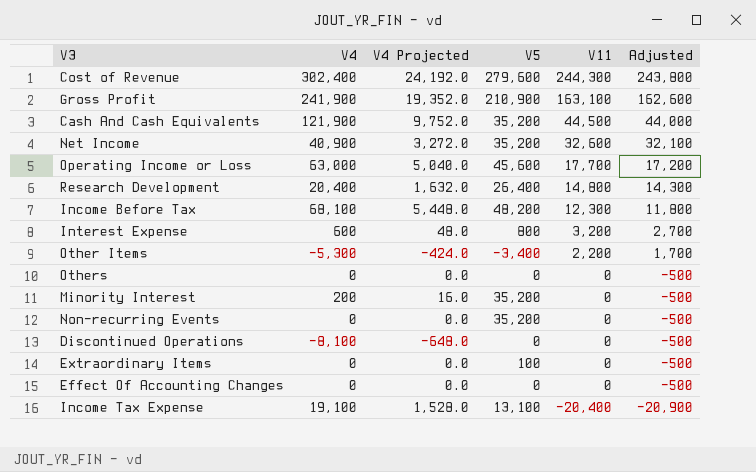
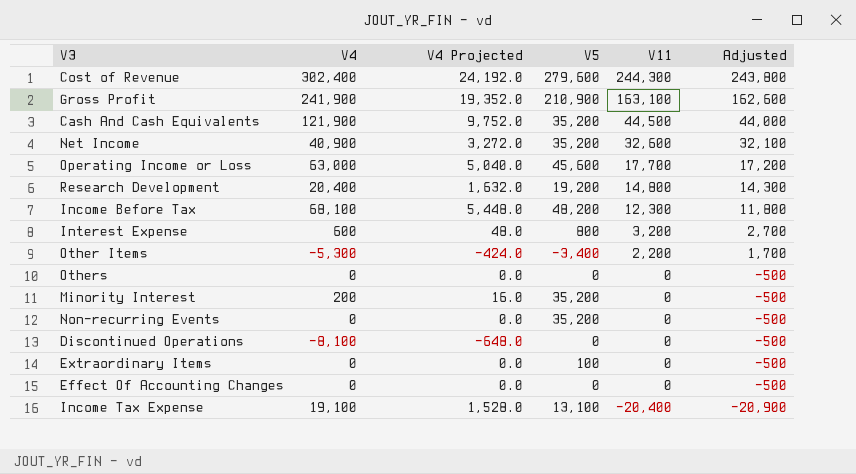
Research Development | V5: 26,400 -> 19,200

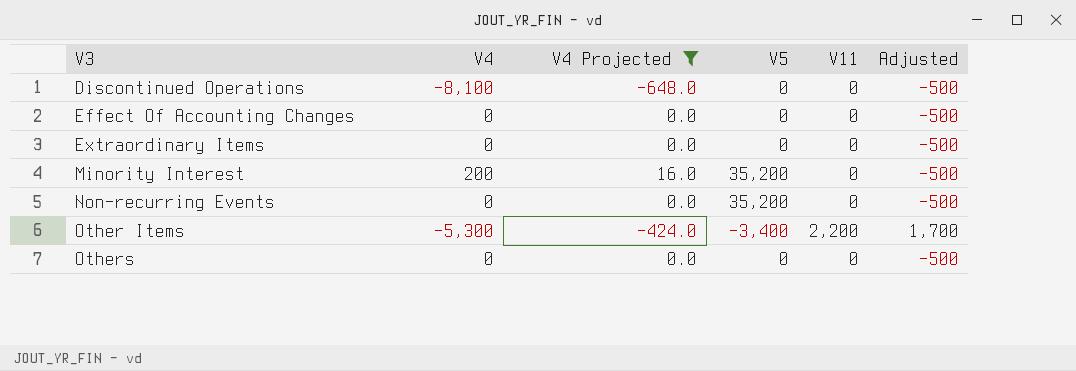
filter: none -> V4 Projected <= 16.0
row order: V11 descending -> V3 ascending
Extraordinary Items | V5: 100 -> 0

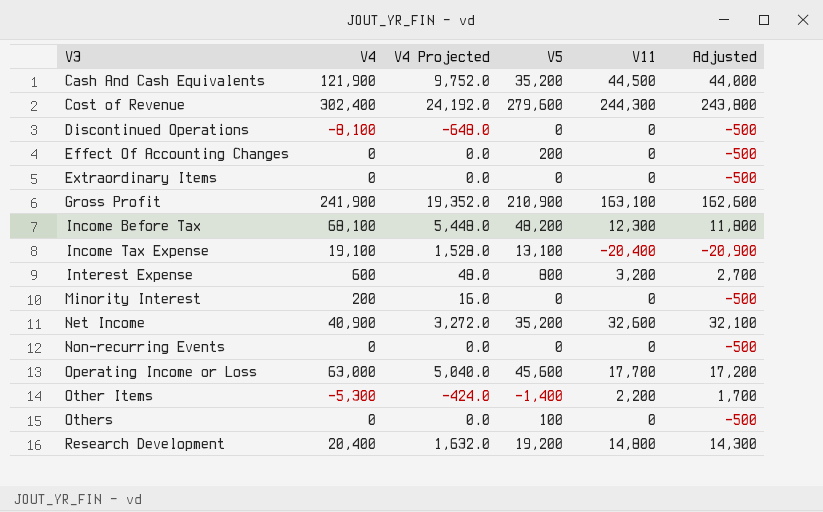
filter: V4 Projected <= 16.0 -> none
Effect Of Accounting Changes | V5: 0 -> 200
Minority Interest | V5: 35,200 -> 0
Non-recurring Events | V5: 35,200 -> 0
Other Items | V5: -3,400 -> -1,400
Others | V5: 0 -> 100

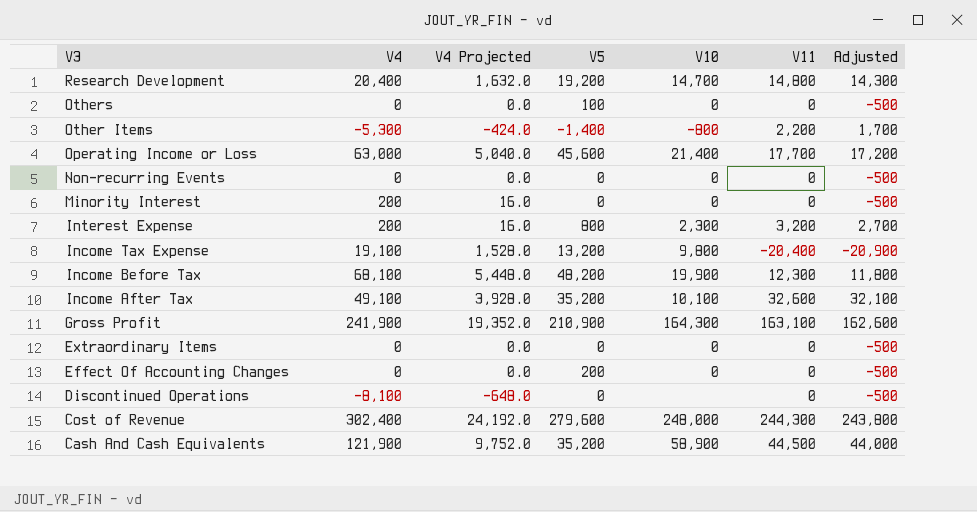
row order: V3 ascending -> V3 descending
column V10 | position: none -> 5
row Net Income: 40,900 | 3,272.0 | 35,200 | 32,600 | 32,100 -> none
Interest Expense | V4: 600 -> 200
Interest Expense | V4 Projected: 48.0 -> 16.0
Income Tax Expense | V5: 13,100 -> 13,200
row Income After Tax: none -> 49,100 | 3,928.0 | 35,200 | 10,100 | 32,600 | 32,100

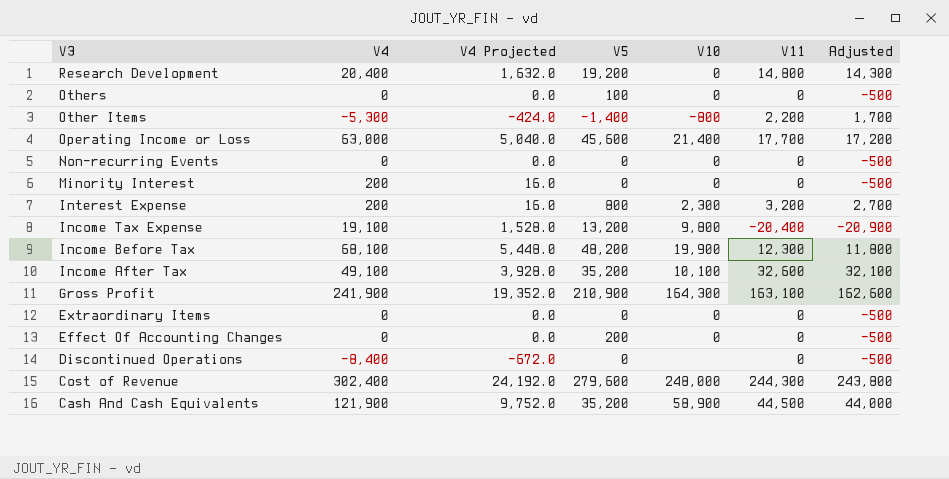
Research Development | V10: 14,700 -> 0
Discontinued Operations | V4: -8,100 -> -8,400
Discontinued Operations | V4 Projected: -648.0 -> -672.0

